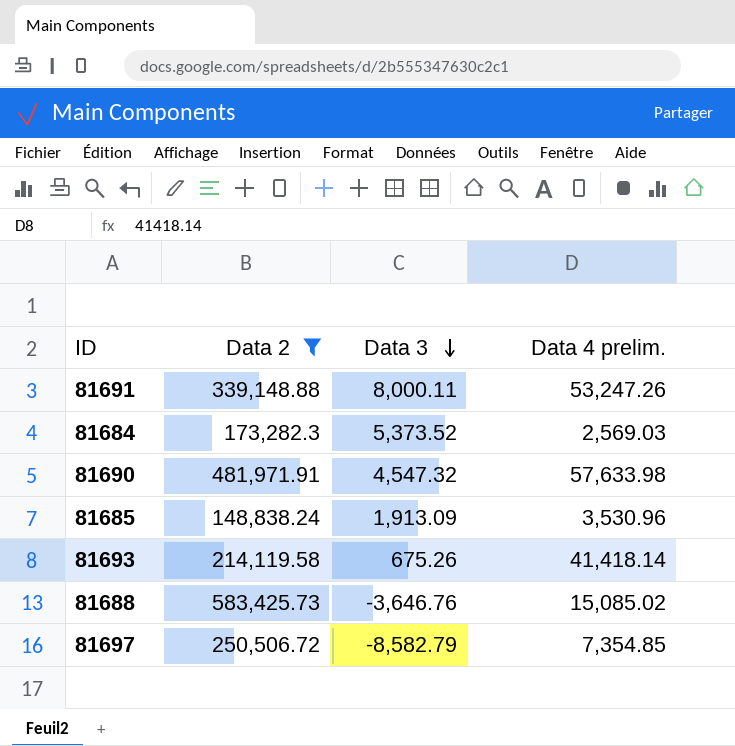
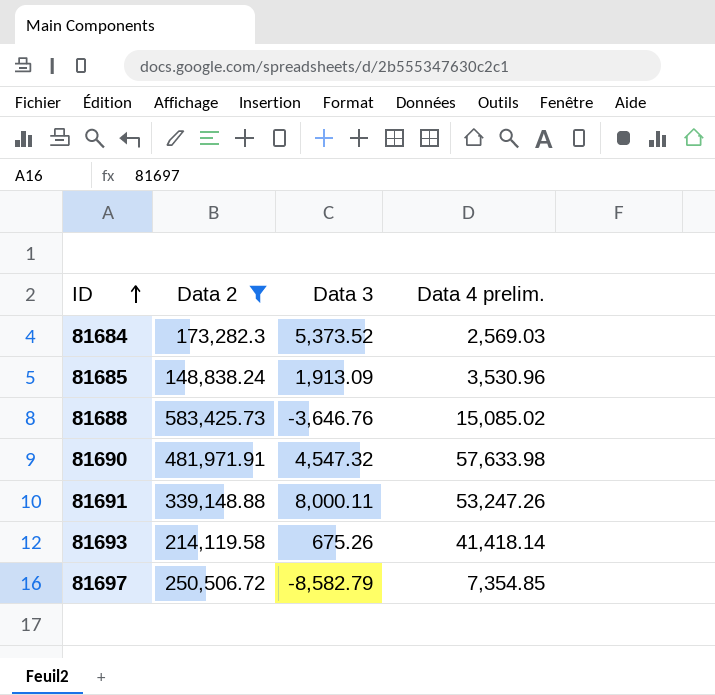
row order: Data 3 descending -> ID ascending

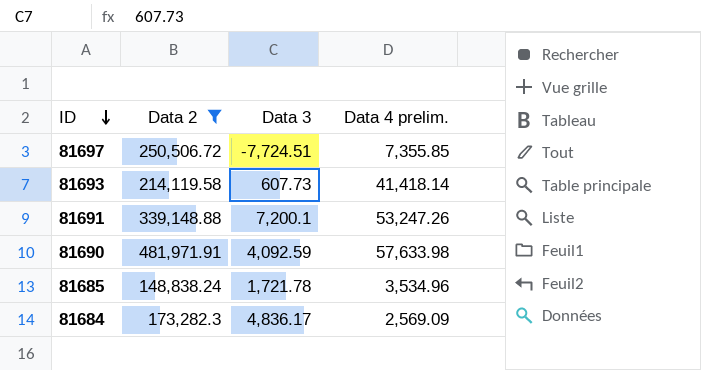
row order: ID ascending -> ID descending
row 81688: 583,425.73 | -3,646.76 | 15,085.02 -> none
81697 | Data 3: -8,582.79 -> -7,724.51
81697 | Data 4 prelim.: 7,354.85 -> 7,355.85
81693 | Data 3: 675.26 -> 607.73
81691 | Data 3: 8,000.11 -> 7,200.1
81690 | Data 3: 4,547.32 -> 4,092.59
81685 | Data 3: 1,913.09 -> 1,721.78
81685 | Data 4 prelim.: 3,530.96 -> 3,534.96
81684 | Data 3: 5,373.52 -> 4,836.17
81684 | Data 4 prelim.: 2,569.03 -> 2,569.09

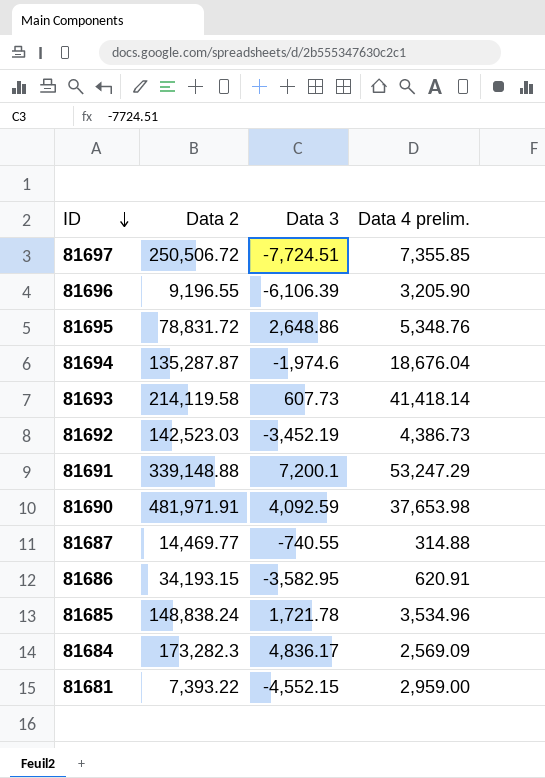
filter: Data 2 >= 148,838.24 -> none
81691 | Data 4 prelim.: 53,247.26 -> 53,247.29
81690 | Data 4 prelim.: 57,633.98 -> 37,653.98

